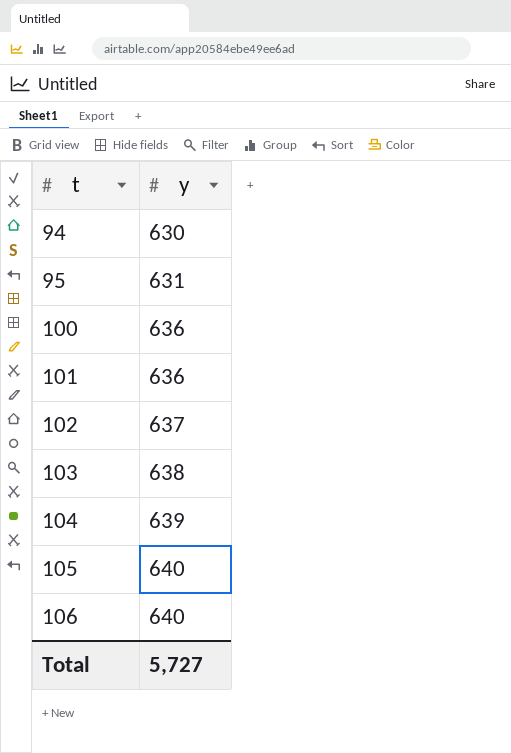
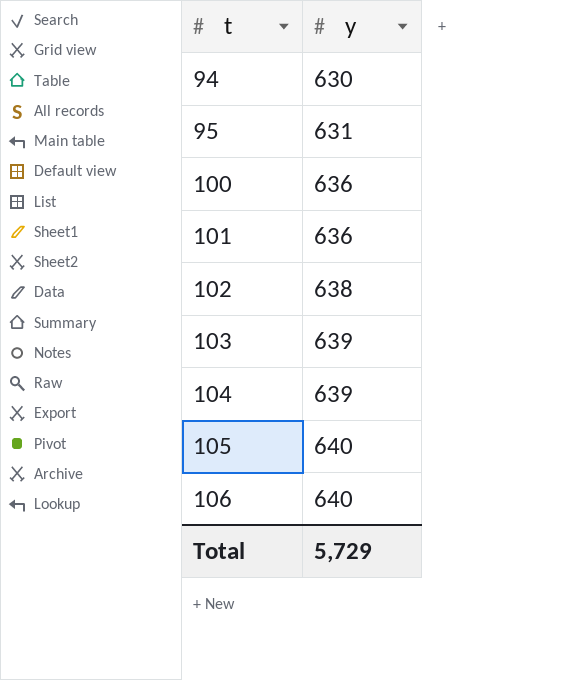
102 | y: 637 -> 638
103 | y: 638 -> 639
Total | y: 5,727 -> 5,729

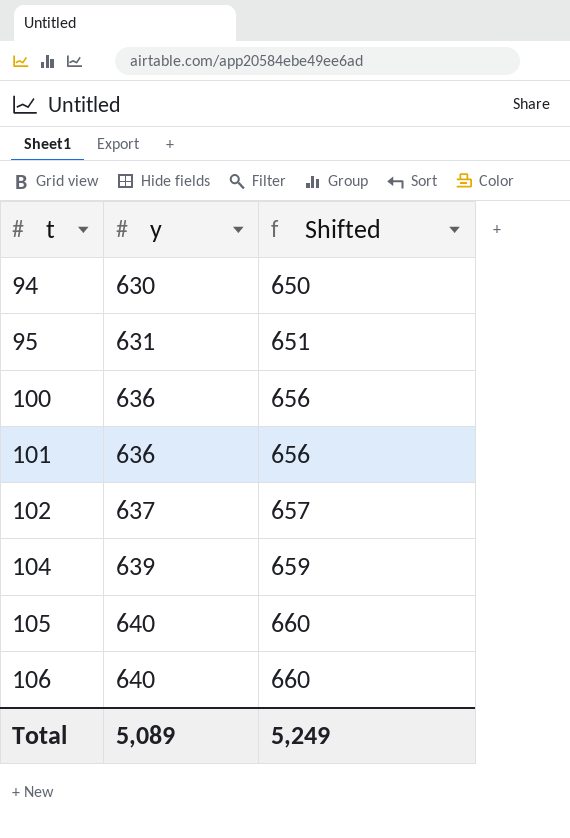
column Shifted | formula: none -> [y] + 20
row 103: 639 -> none
102 | y: 638 -> 637
Total | y: 5,729 -> 5,089

